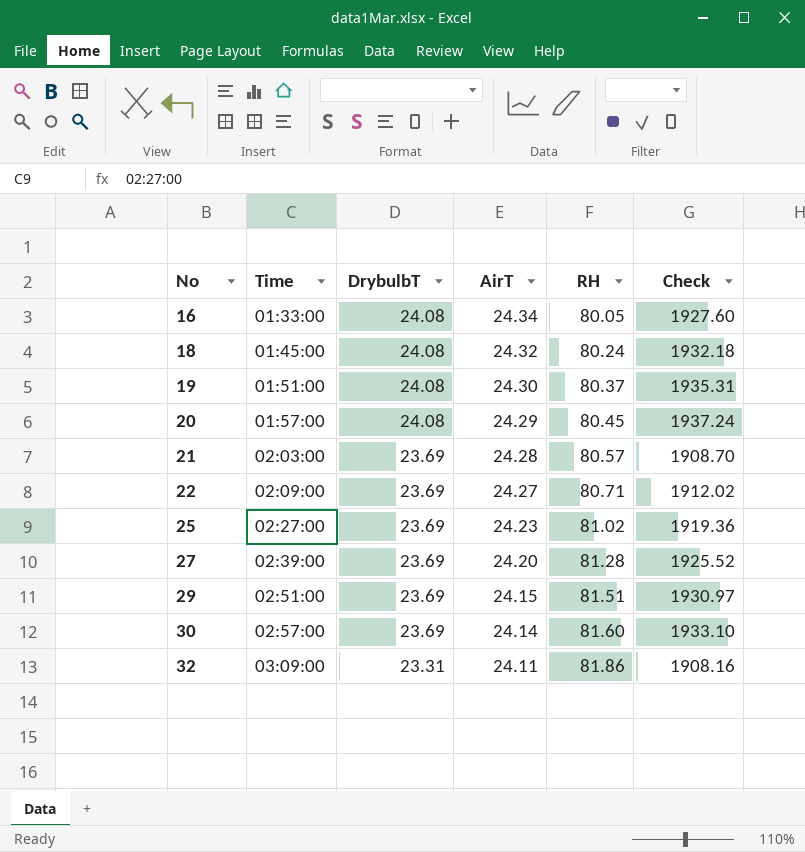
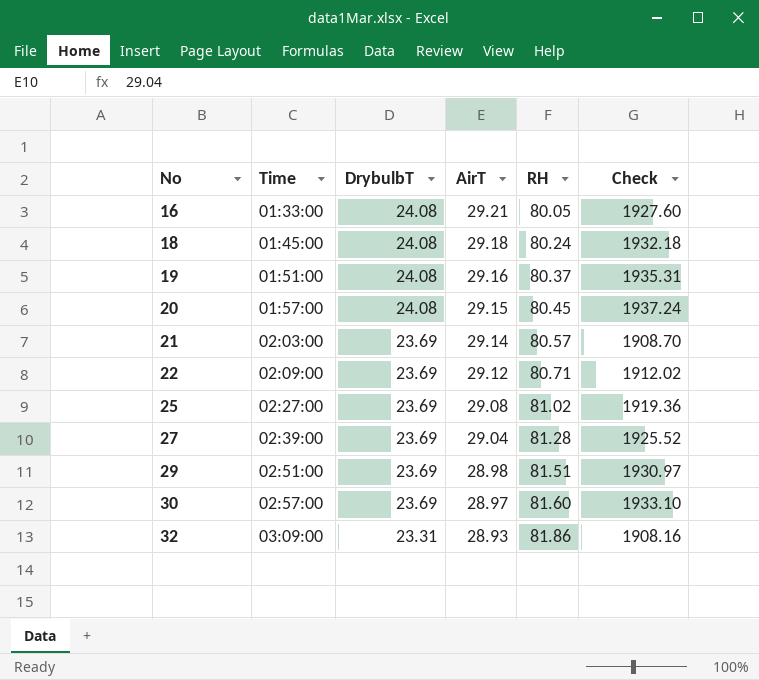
16 | AirT: 24.34 -> 29.21
18 | AirT: 24.32 -> 29.18
19 | AirT: 24.30 -> 29.16
20 | AirT: 24.29 -> 29.15
21 | AirT: 24.28 -> 29.14
22 | AirT: 24.27 -> 29.12
25 | AirT: 24.23 -> 29.08
27 | AirT: 24.20 -> 29.04
29 | AirT: 24.15 -> 28.98
30 | AirT: 24.14 -> 28.97
32 | AirT: 24.11 -> 28.93

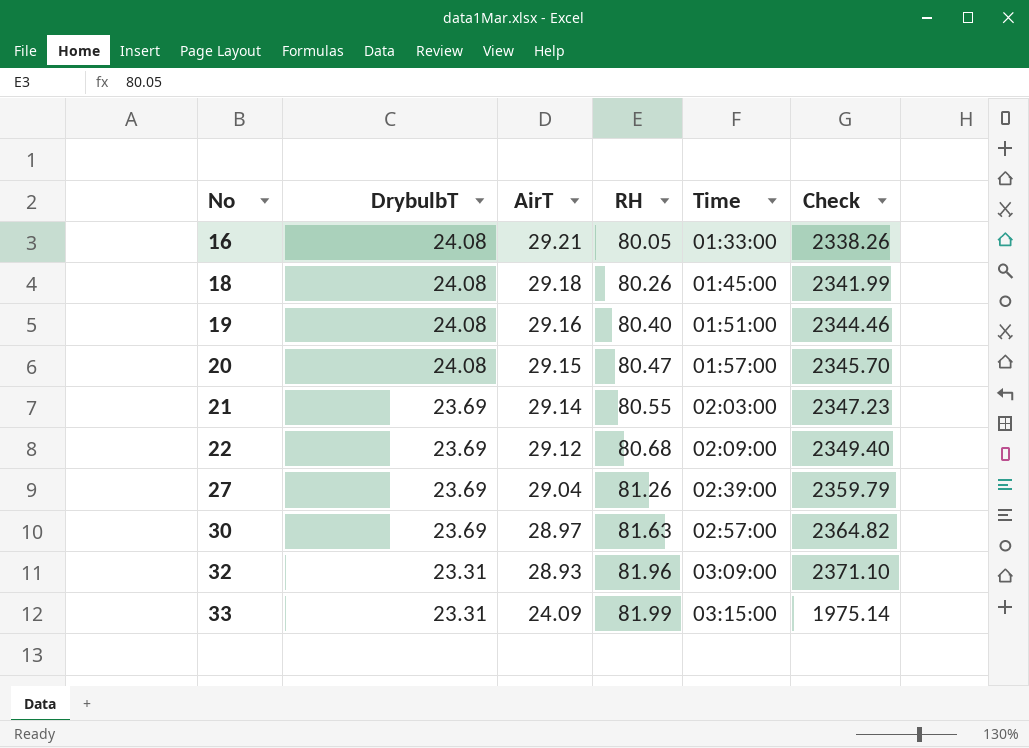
column Time | position: 2 -> 5
column Check | formula: [DrybulbT] * [RH] -> [AirT] * [RH]
row 25: 02:27:00 | 23.69 | 29.08 | 81.02 | 1919.36 -> none
row 29: 02:51:00 | 23.69 | 28.98 | 81.51 | 1930.97 -> none
18 | RH: 80.24 -> 80.26
19 | RH: 80.37 -> 80.40
20 | RH: 80.45 -> 80.47
21 | RH: 80.57 -> 80.55
22 | RH: 80.71 -> 80.68
27 | RH: 81.28 -> 81.26
30 | RH: 81.60 -> 81.63
32 | RH: 81.86 -> 81.96
row 33: none -> 23.31 | 24.09 | 81.99 | 03:15:00 | 1975.14

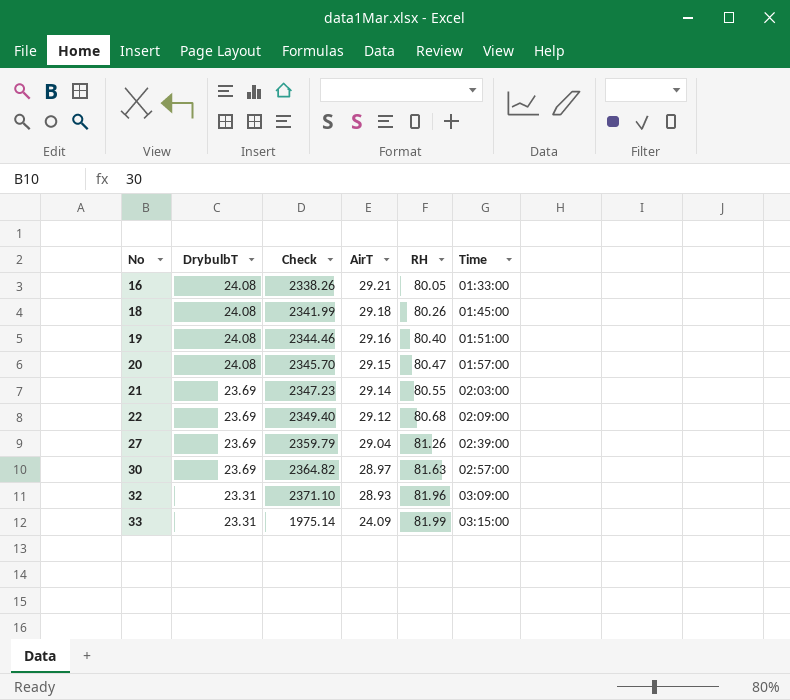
column Check | position: 6 -> 3

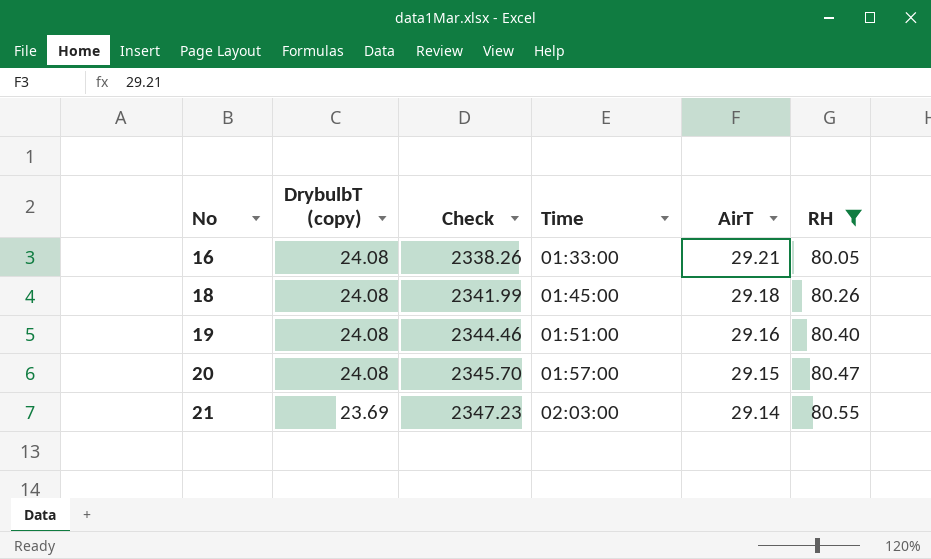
filter: none -> RH <= 80.55
column name: DrybulbT -> DrybulbT (copy)
column Time | position: 6 -> 4

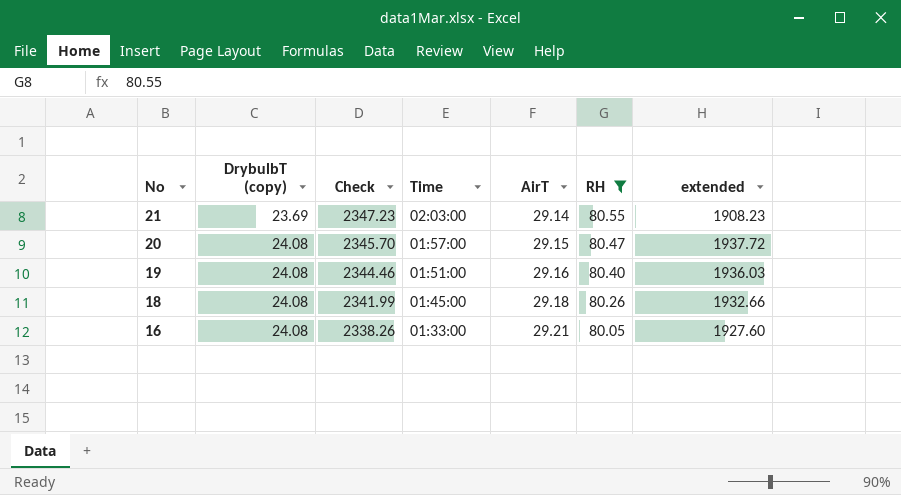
row order: No ascending -> No descending
column extended | formula: none -> [DrybulbT (copy)] * [RH]

